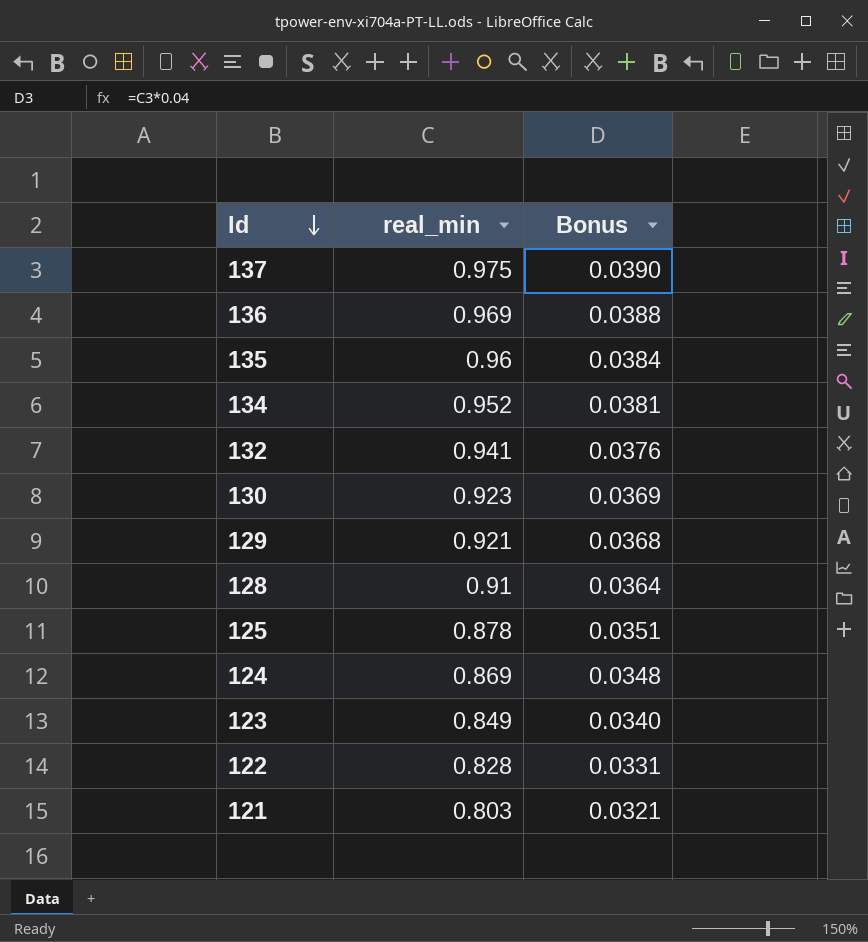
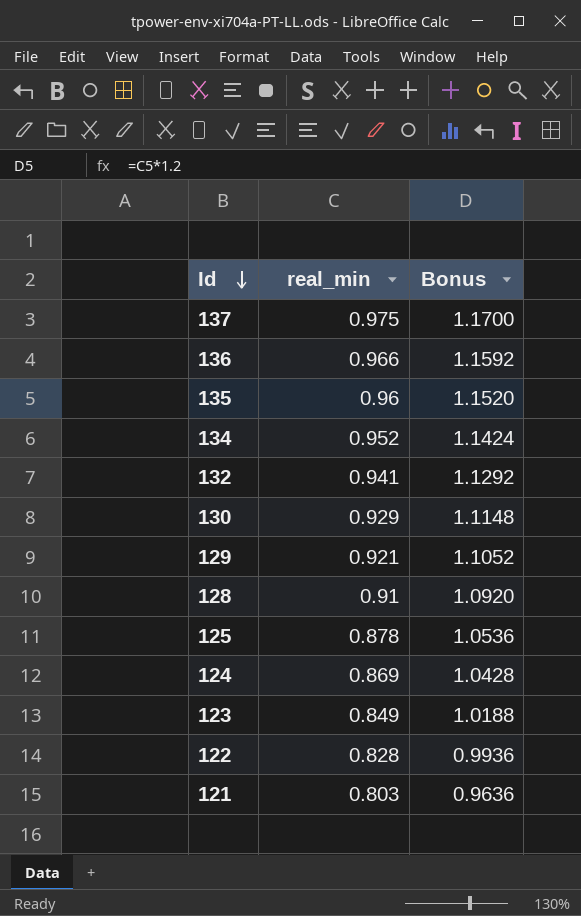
column Bonus | formula: [real_min] * 0.04 -> [real_min] * 1.2
136 | real_min: 0.969 -> 0.966
130 | real_min: 0.923 -> 0.929

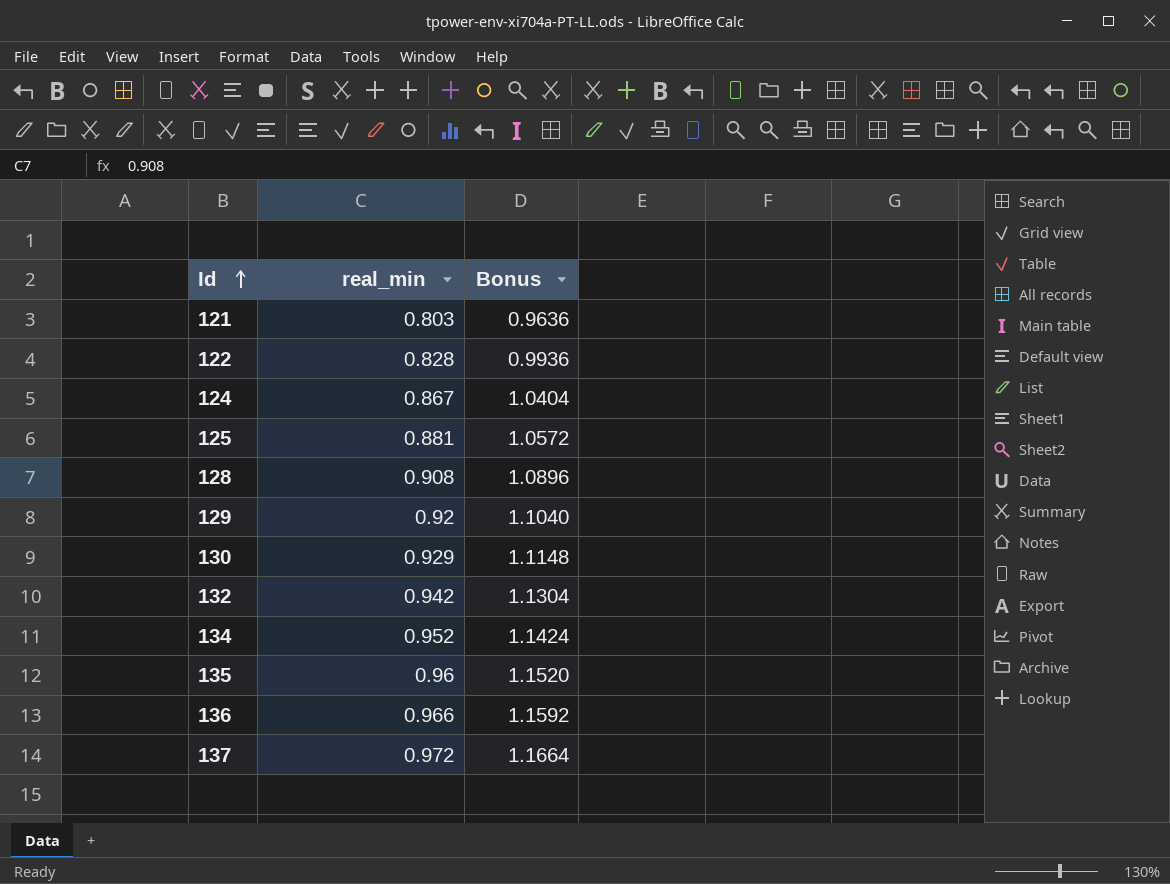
row order: Id descending -> Id ascending
row 123: 0.849 | 1.0188 -> none
124 | real_min: 0.869 -> 0.867
124 | Bonus: 1.0428 -> 1.0404
125 | real_min: 0.878 -> 0.881
125 | Bonus: 1.0536 -> 1.0572
128 | real_min: 0.91 -> 0.908
128 | Bonus: 1.0920 -> 1.0896
129 | real_min: 0.921 -> 0.92
129 | Bonus: 1.1052 -> 1.1040
132 | real_min: 0.941 -> 0.942
132 | Bonus: 1.1292 -> 1.1304
137 | real_min: 0.975 -> 0.972
137 | Bonus: 1.1700 -> 1.1664

